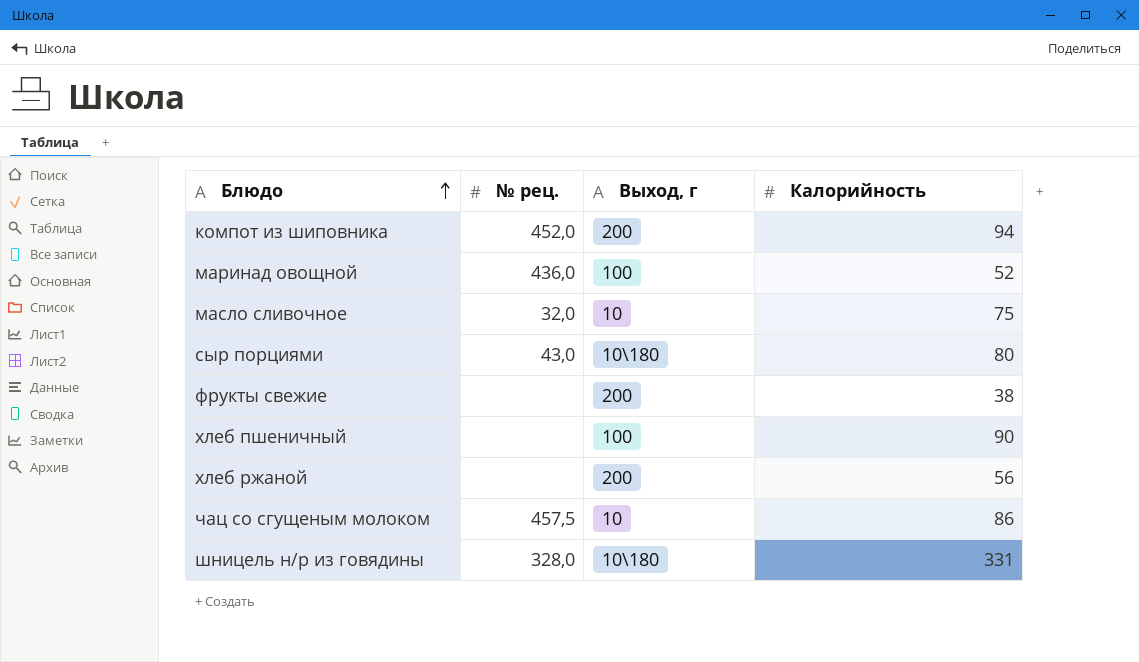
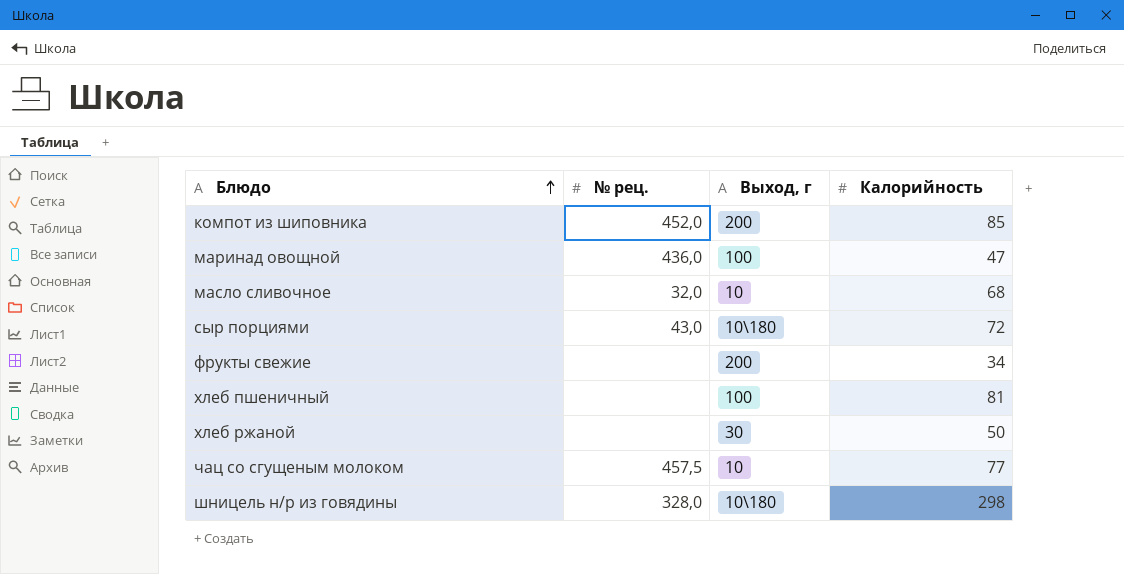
компот из шиповника | Калорийность: 94 -> 85
маринад овощной | Калорийность: 52 -> 47
масло сливочное | Калорийность: 75 -> 68
сыр порциями | Калорийность: 80 -> 72
фрукты свежие | Калорийность: 38 -> 34
хлеб пшеничный | Калорийность: 90 -> 81
хлеб ржаной | Выход, г: 200 -> 30
хлеб ржаной | Калорийность: 56 -> 50
чац со сгущеным молоком | Калорийность: 86 -> 77
шницель н/р из говядины | Калорийность: 331 -> 298

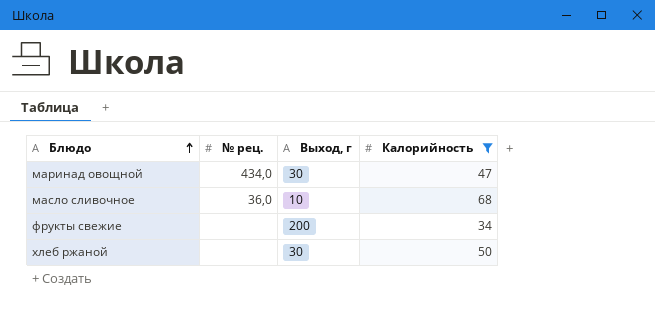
filter: none -> Калорийность <= 68
маринад овощной | № рец.: 436,0 -> 434,0
маринад овощной | Выход, г: 100 -> 30
масло сливочное | № рец.: 32,0 -> 36,0

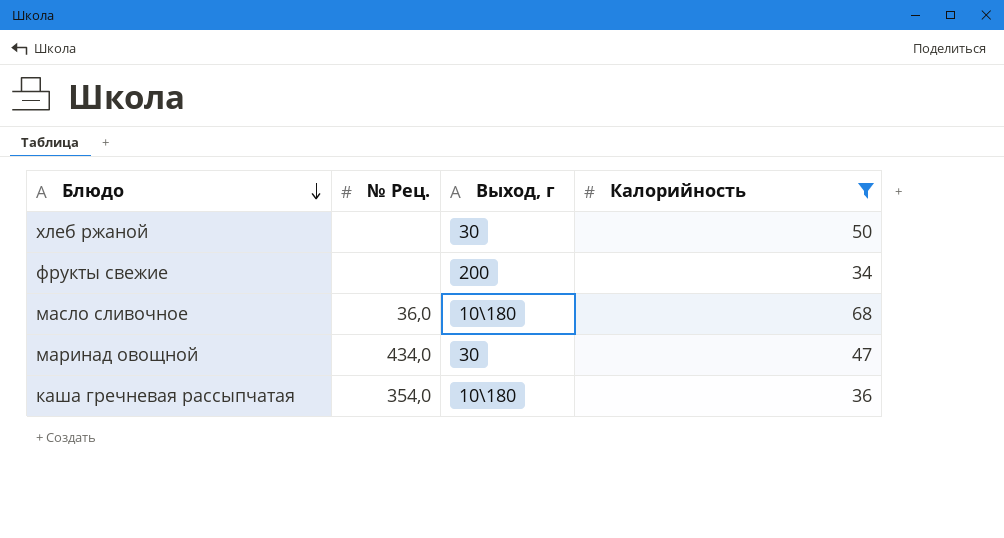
row order: Блюдо ascending -> Блюдо descending
column name: № рец. -> № Рец.
масло сливочное | Выход, г: 10 -> 10\180
row каша гречневая рассыпчатая: none -> 354,0 | 10\180 | 36

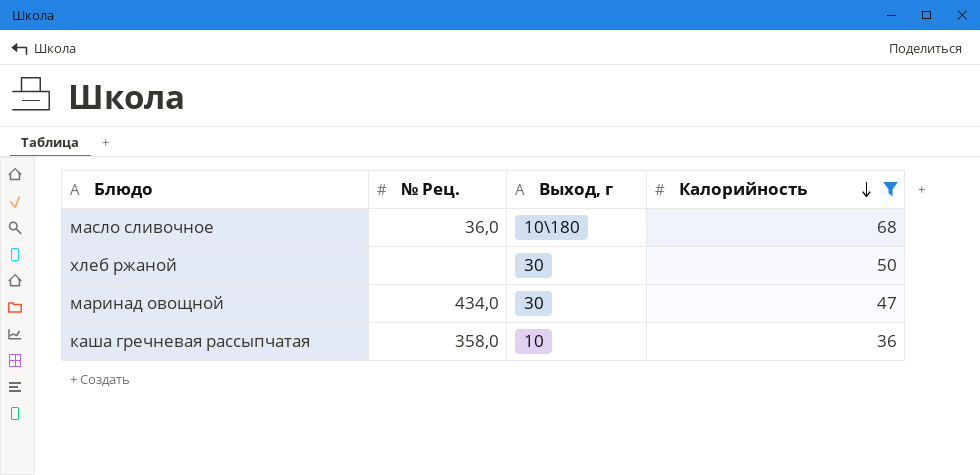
row order: Блюдо descending -> Калорийность descending
row фрукты свежие: none | 200 | 34 -> none
каша гречневая рассыпчатая | № Рец.: 354,0 -> 358,0
каша гречневая рассыпчатая | Выход, г: 10\180 -> 10

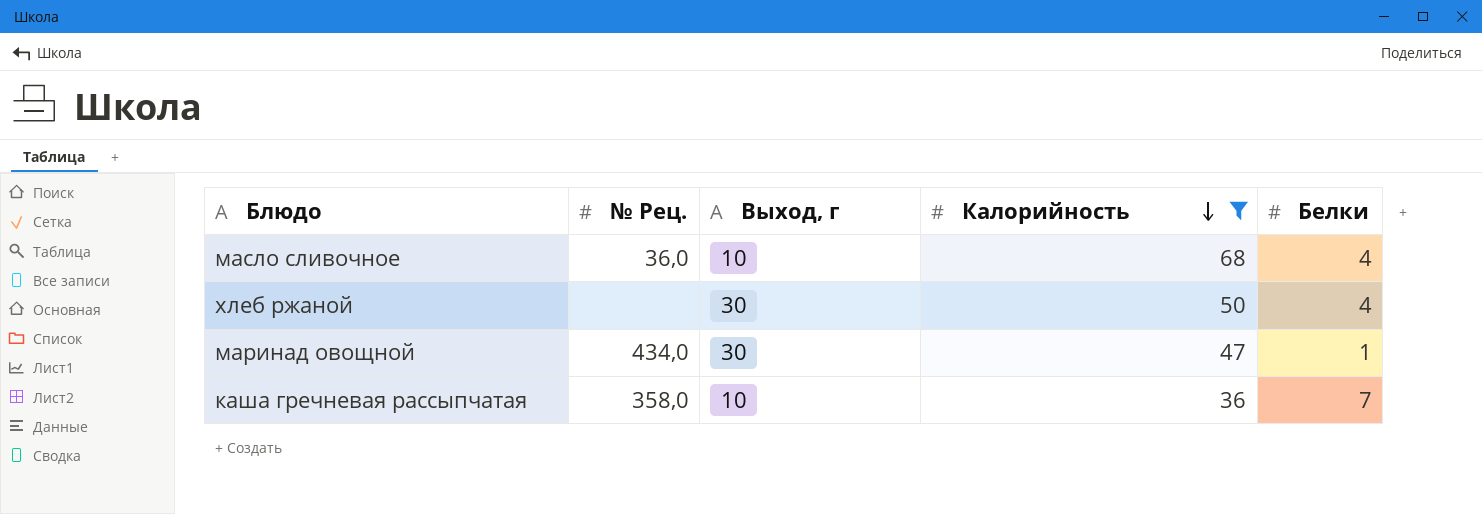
column Белки | position: none -> 5
масло сливочное | Выход, г: 10\180 -> 10

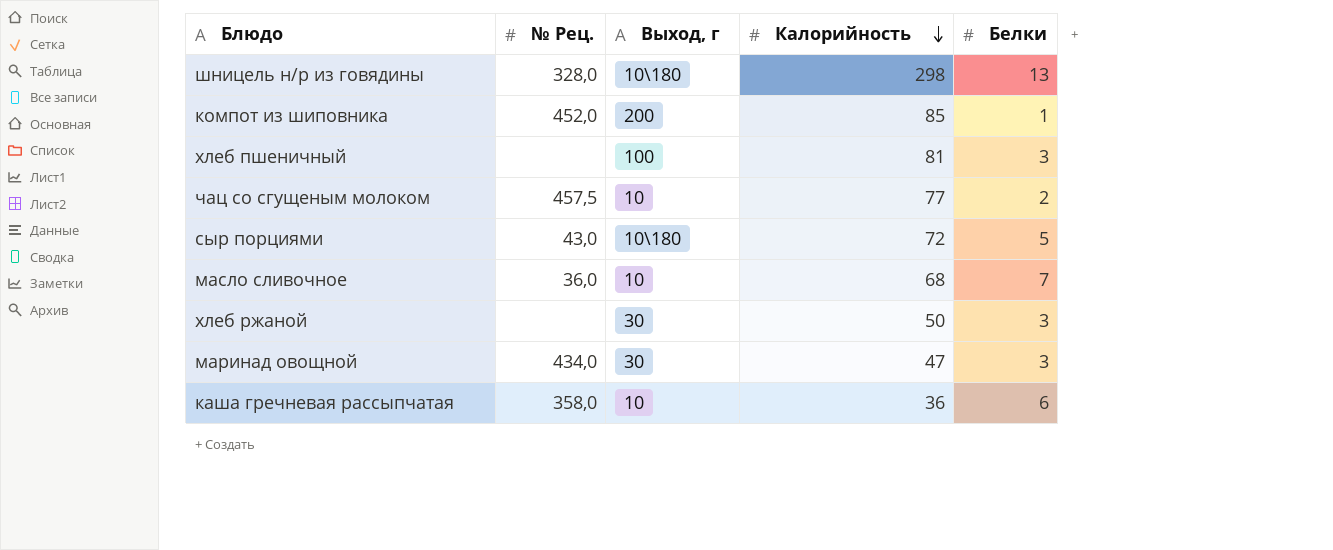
filter: Калорийность <= 68 -> none
масло сливочное | Белки: 4 -> 7
хлеб ржаной | Белки: 4 -> 3
маринад овощной | Белки: 1 -> 3
каша гречневая рассыпчатая | Белки: 7 -> 6

